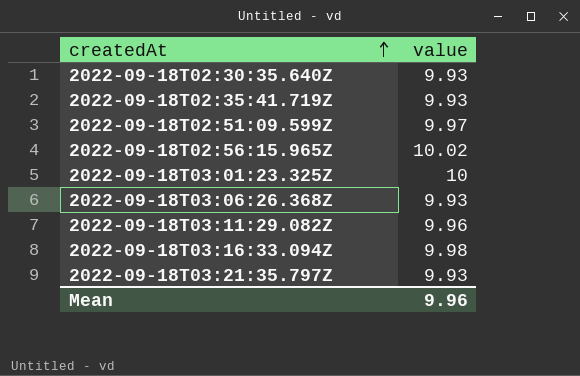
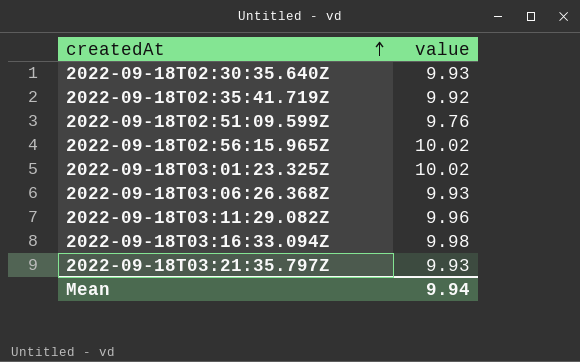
2022-09-18T02:35:41.719Z | value: 9.93 -> 9.92
2022-09-18T02:51:09.599Z | value: 9.97 -> 9.76
2022-09-18T03:01:23.325Z | value: 10 -> 10.02
Mean | value: 9.96 -> 9.94

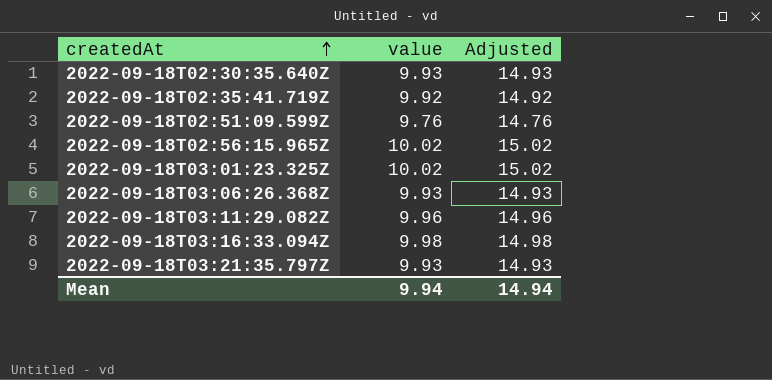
column Adjusted | formula: none -> [value] + 5

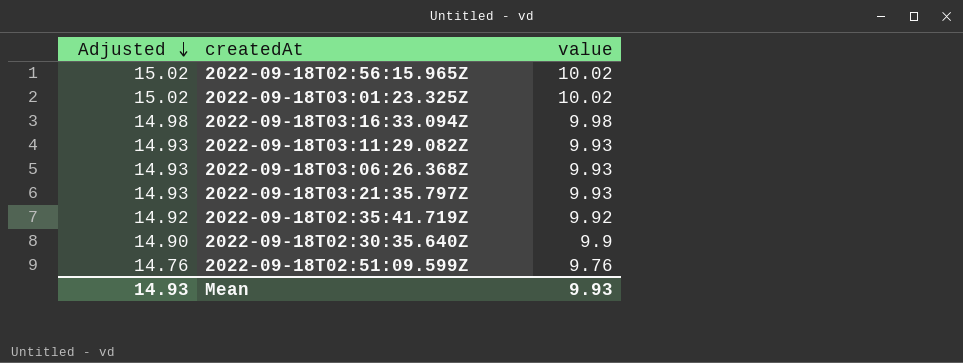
row order: createdAt ascending -> Adjusted descending
column Adjusted | position: 3 -> 1
2022-09-18T03:11:29.082Z | Adjusted: 14.96 -> 14.93
2022-09-18T03:11:29.082Z | value: 9.96 -> 9.93
2022-09-18T02:30:35.640Z | Adjusted: 14.93 -> 14.90
2022-09-18T02:30:35.640Z | value: 9.93 -> 9.9
Mean | Adjusted: 14.94 -> 14.93
Mean | value: 9.94 -> 9.93

